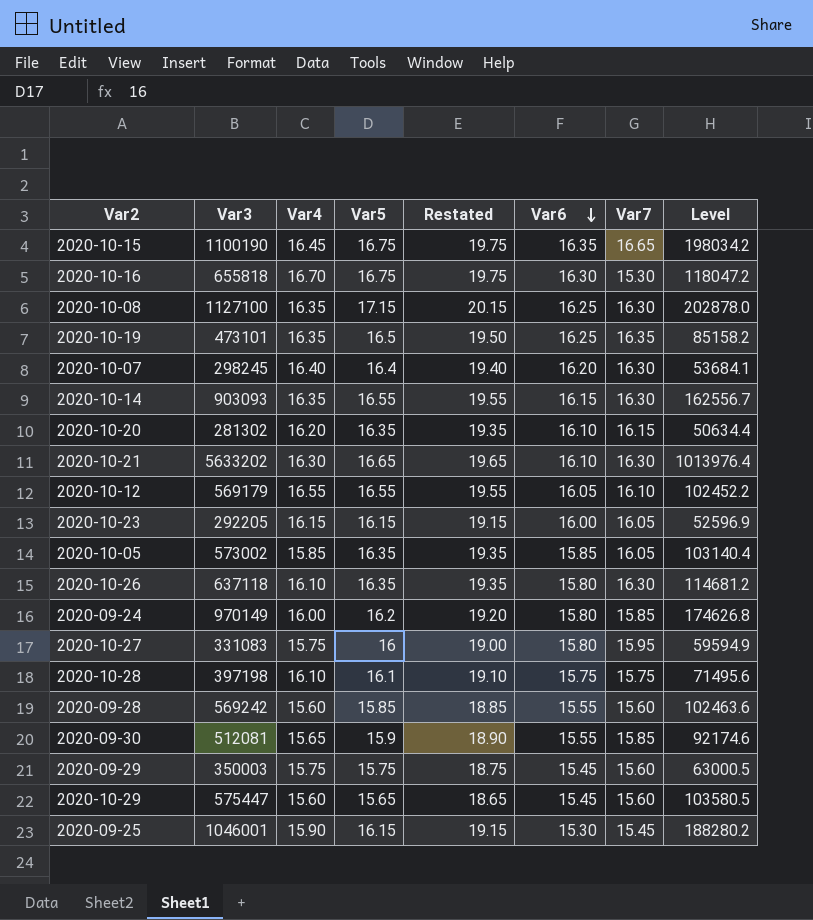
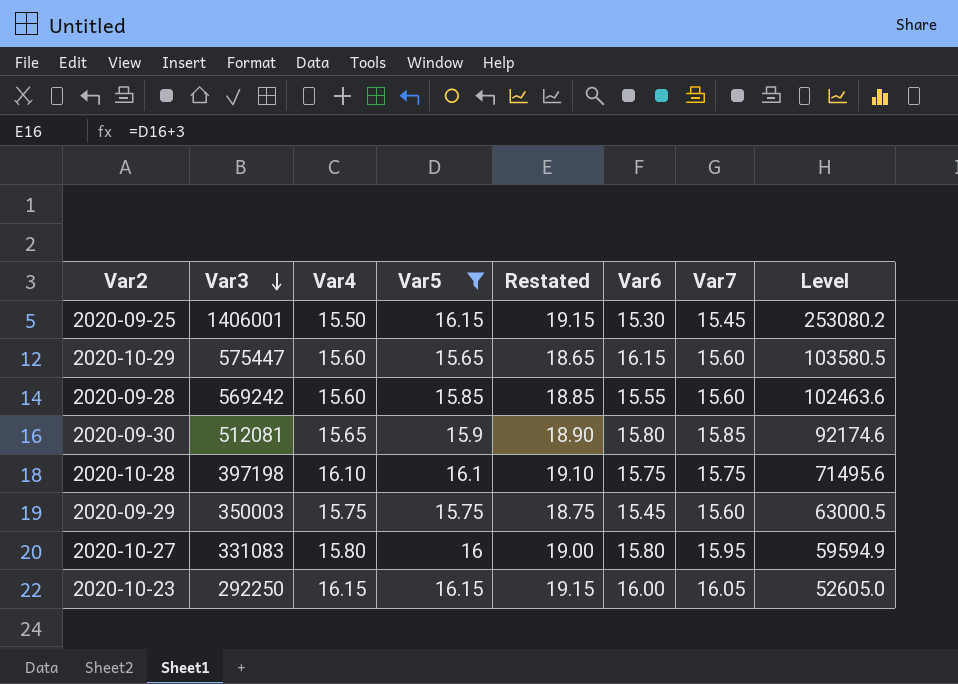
filter: none -> Var5 <= 16.15
row order: Var6 descending -> Var3 descending
2020-09-25 | Var3: 1046001 -> 1406001
2020-09-25 | Var4: 15.90 -> 15.50
2020-09-25 | Level: 188280.2 -> 253080.2
2020-10-29 | Var6: 15.45 -> 16.15
2020-09-30 | Var6: 15.55 -> 15.80
2020-10-27 | Var4: 15.75 -> 15.80
2020-10-23 | Var3: 292205 -> 292250
2020-10-23 | Level: 52596.9 -> 52605.0

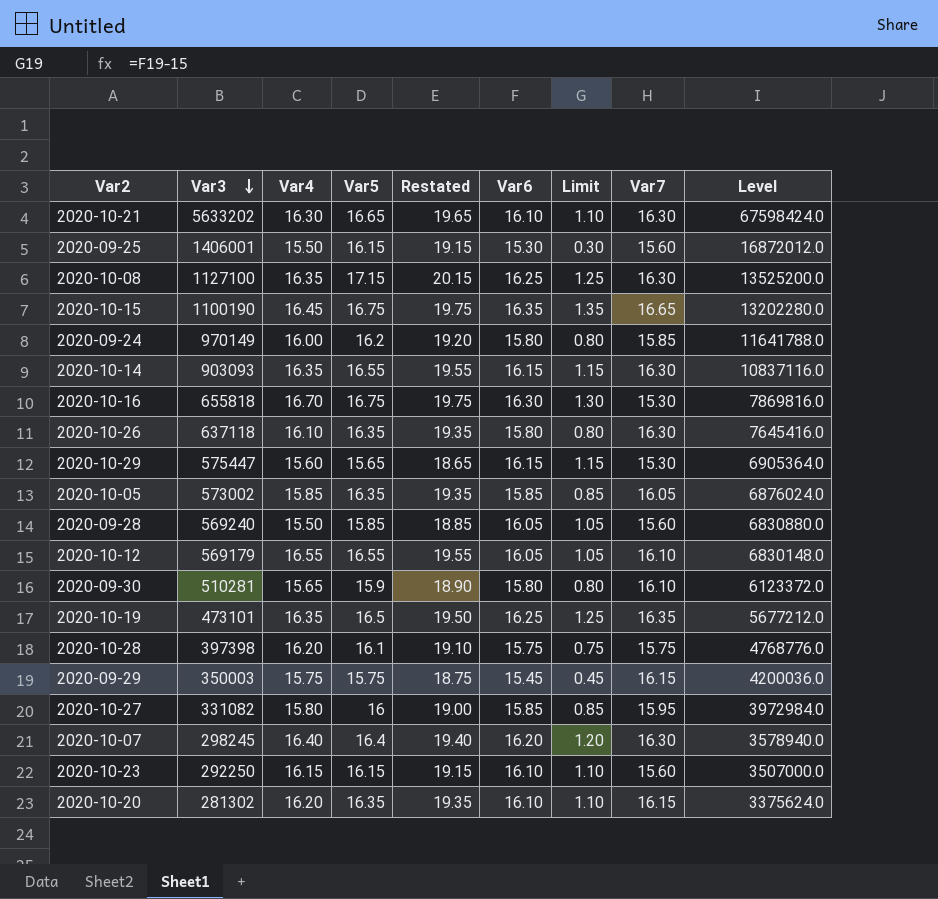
filter: Var5 <= 16.15 -> none
column Limit | formula: none -> [Var6] - 15
column Level | formula: [Var3] * 0.18 -> [Var3] * 12
2020-09-25 | Var7: 15.45 -> 15.60
2020-10-29 | Var7: 15.60 -> 15.30
2020-09-28 | Var3: 569242 -> 569240
2020-09-28 | Var4: 15.60 -> 15.50
2020-09-28 | Var6: 15.55 -> 16.05
2020-09-30 | Var3: 512081 -> 510281
2020-09-30 | Var7: 15.85 -> 16.10
2020-10-28 | Var3: 397198 -> 397398
2020-10-28 | Var4: 16.10 -> 16.20
2020-09-29 | Var7: 15.60 -> 16.15
2020-10-27 | Var3: 331083 -> 331082
2020-10-27 | Var6: 15.80 -> 15.85
2020-10-23 | Var6: 16.00 -> 16.10
2020-10-23 | Var7: 16.05 -> 15.60

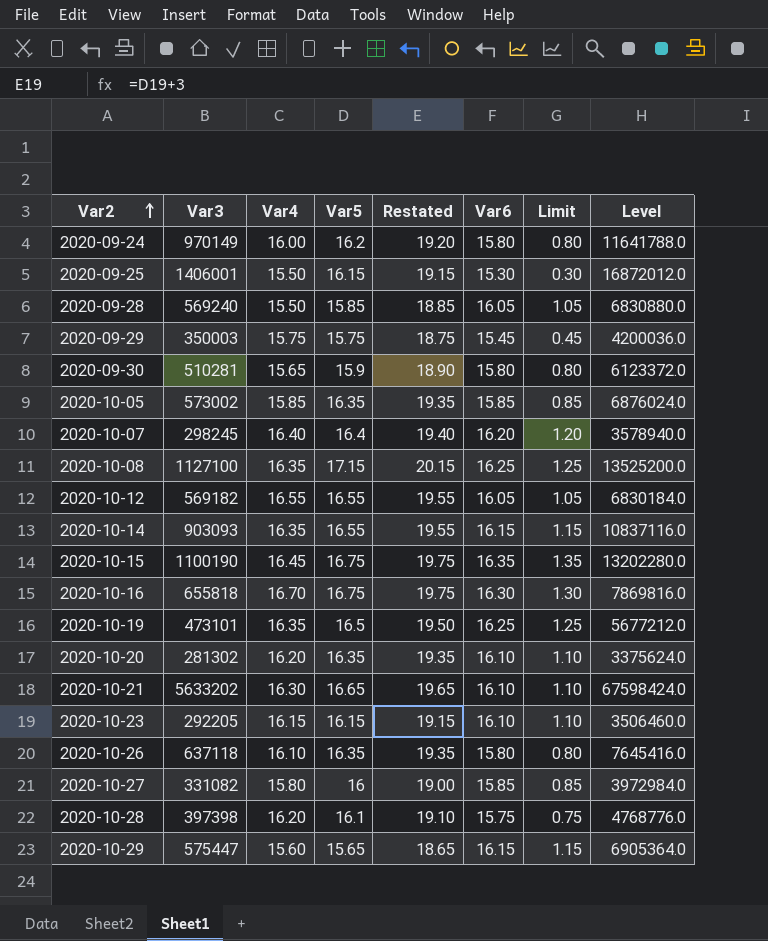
row order: Var3 descending -> Var2 ascending
column Var7 | position: 8 -> none
2020-10-12 | Var3: 569179 -> 569182
2020-10-12 | Level: 6830148.0 -> 6830184.0
2020-10-23 | Var3: 292250 -> 292205
2020-10-23 | Level: 3507000.0 -> 3506460.0

